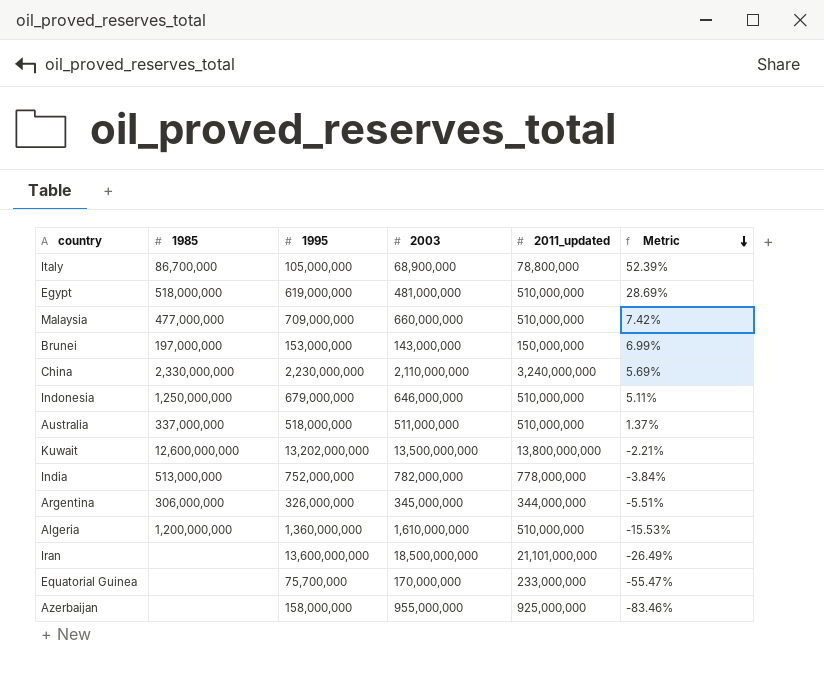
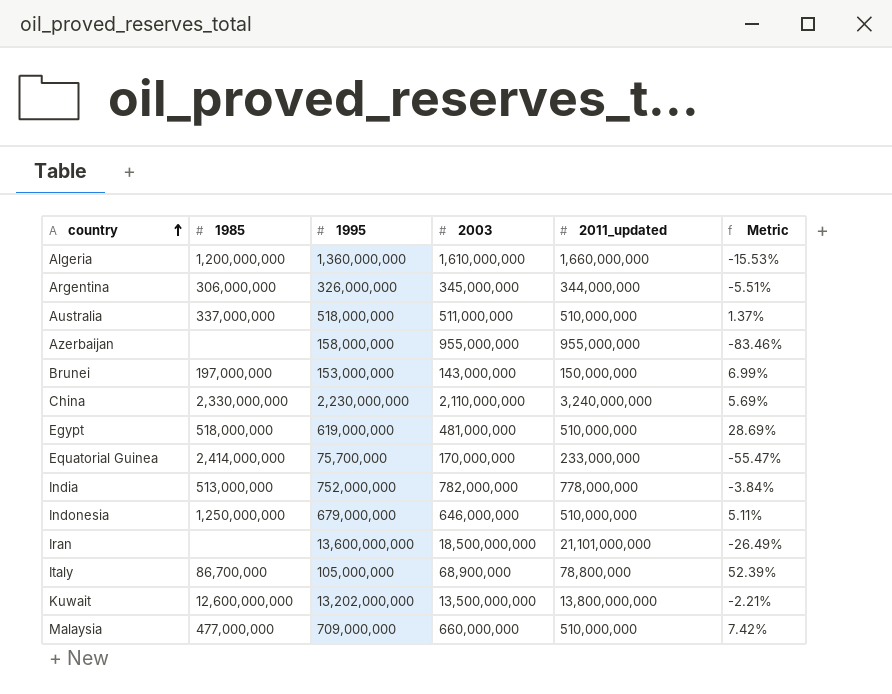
row order: Metric descending -> country ascending
Algeria | 2011_updated: 510,000,000 -> 1,660,000,000
Azerbaijan | 2011_updated: 925,000,000 -> 955,000,000
Equatorial Guinea | 1985: none -> 2,414,000,000

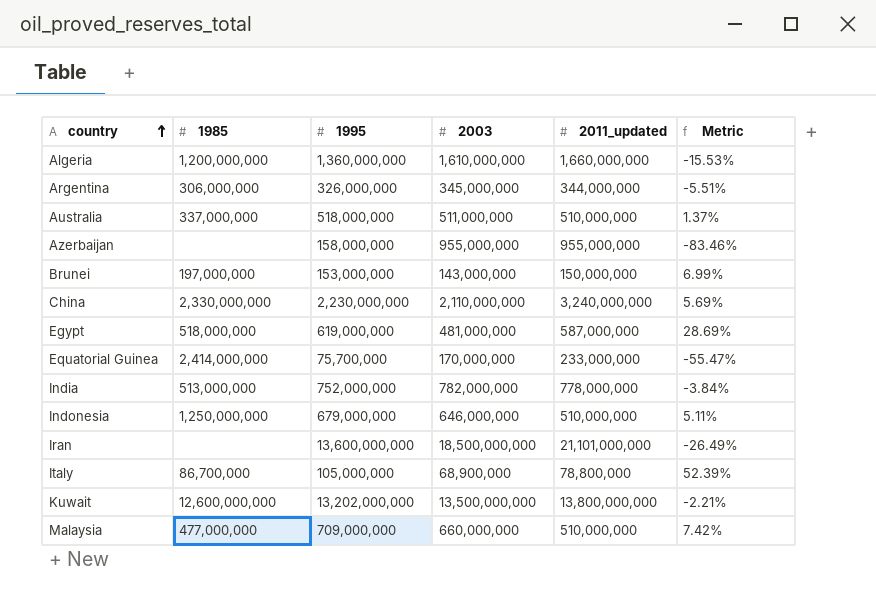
Egypt | 2011_updated: 510,000,000 -> 587,000,000

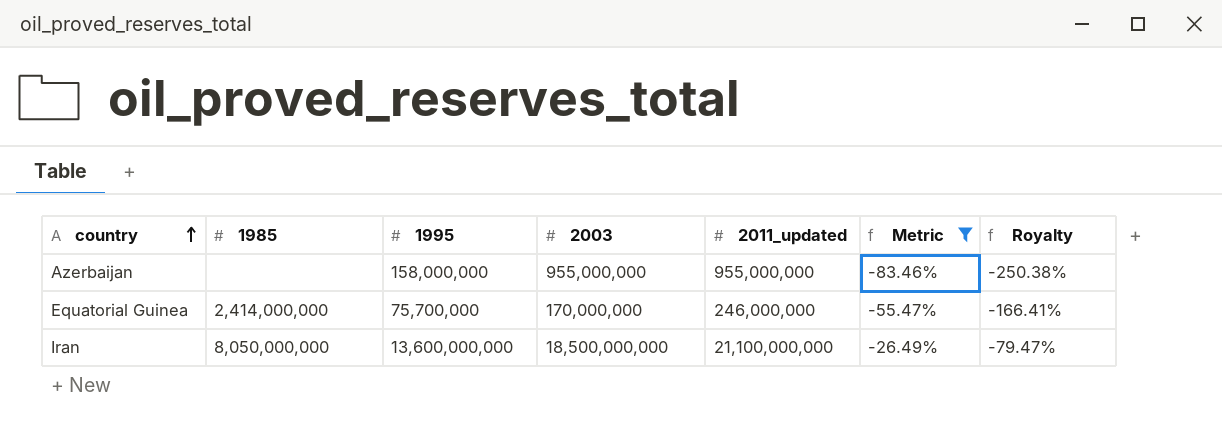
filter: none -> Metric <= -26.49%
column Royalty | formula: none -> [Metric] * 3
Equatorial Guinea | 2011_updated: 233,000,000 -> 246,000,000
Iran | 1985: none -> 8,050,000,000
Iran | 2011_updated: 21,101,000,000 -> 21,100,000,000

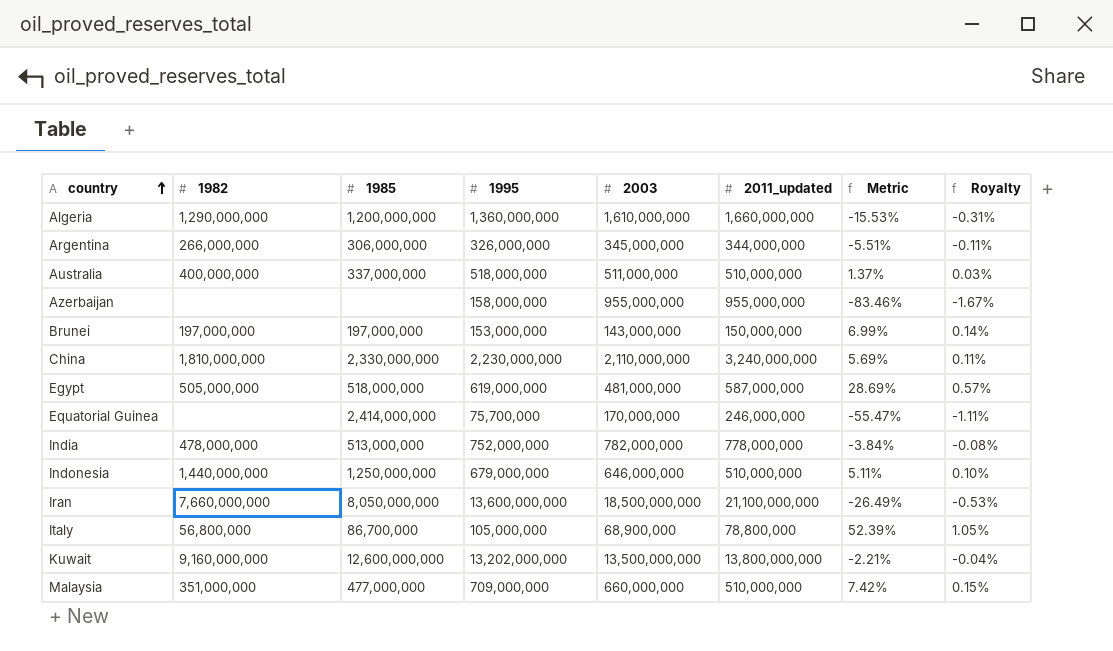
filter: Metric <= -26.49% -> none
column 1982 | position: none -> 2
column Royalty | formula: [Metric] * 3 -> [Metric] * 0.02

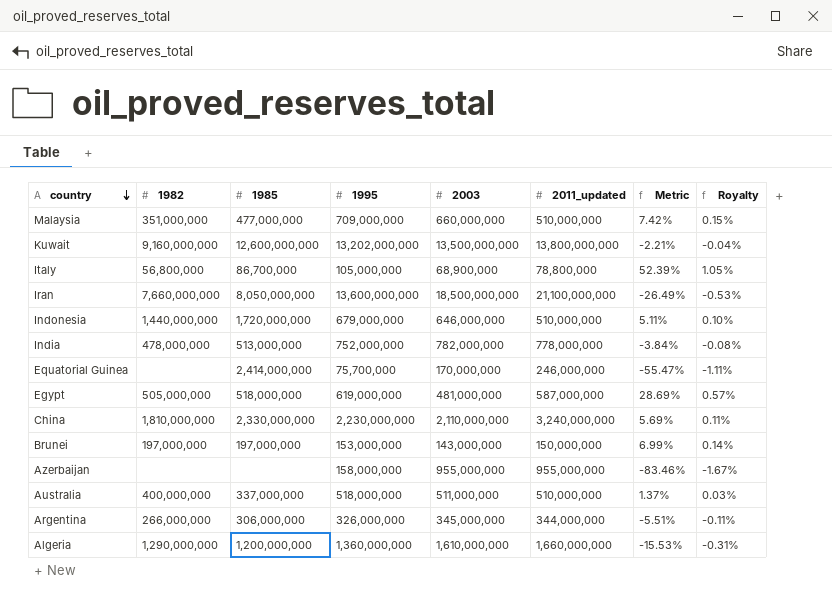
row order: country ascending -> country descending
Indonesia | 1985: 1,250,000,000 -> 1,720,000,000

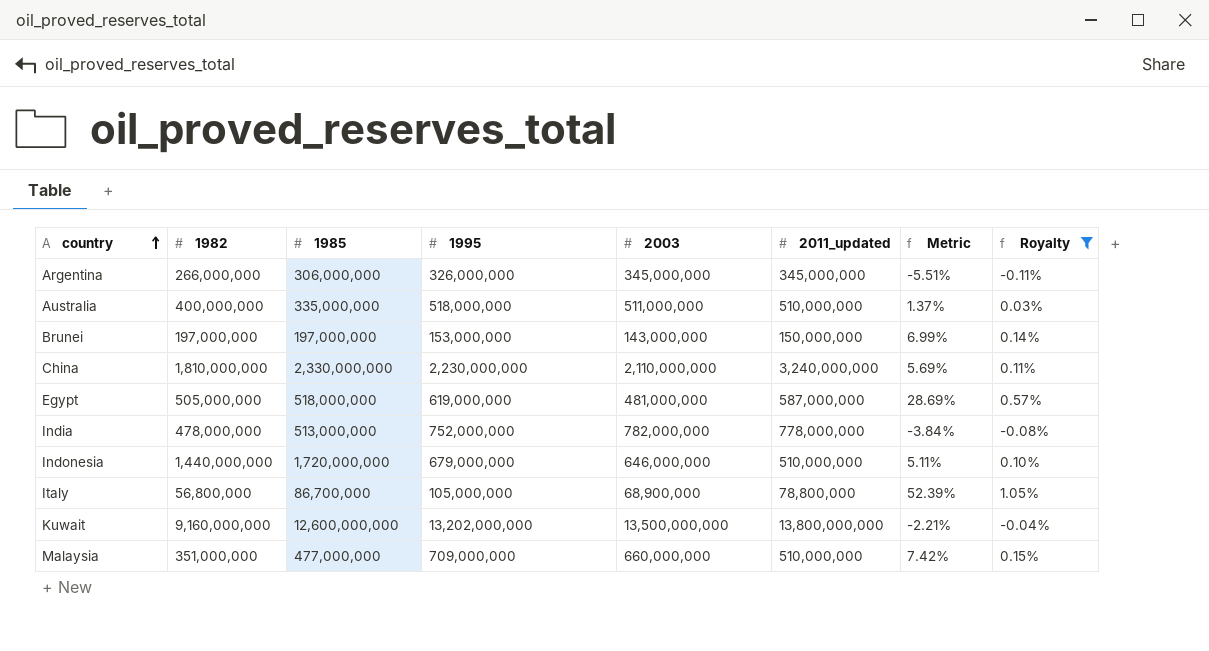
filter: none -> Royalty >= -0.11%
row order: country descending -> country ascending
Argentina | 2011_updated: 344,000,000 -> 345,000,000
Australia | 1985: 337,000,000 -> 335,000,000

